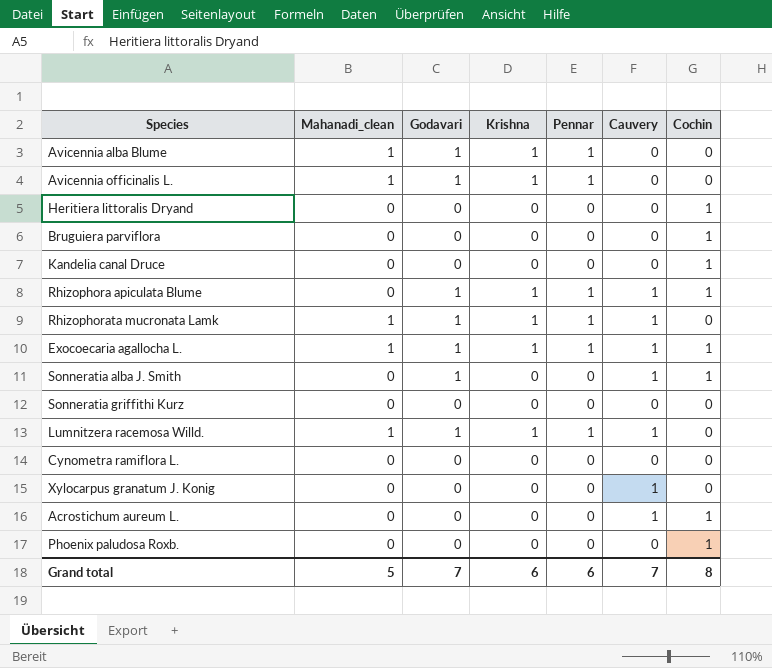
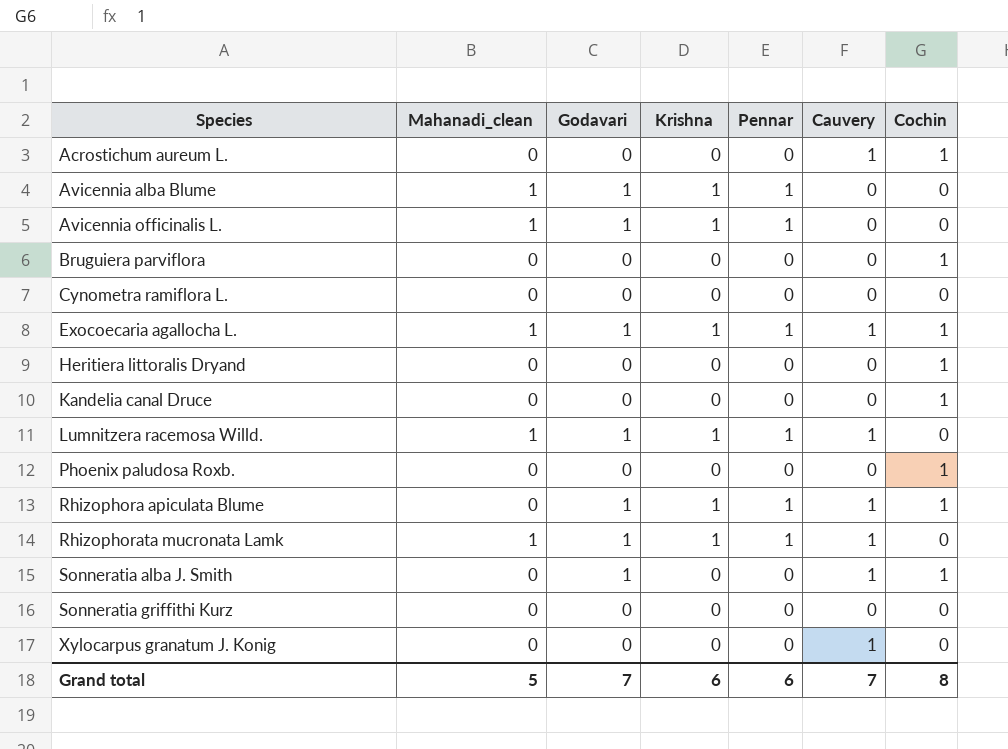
row order: none -> Species ascending

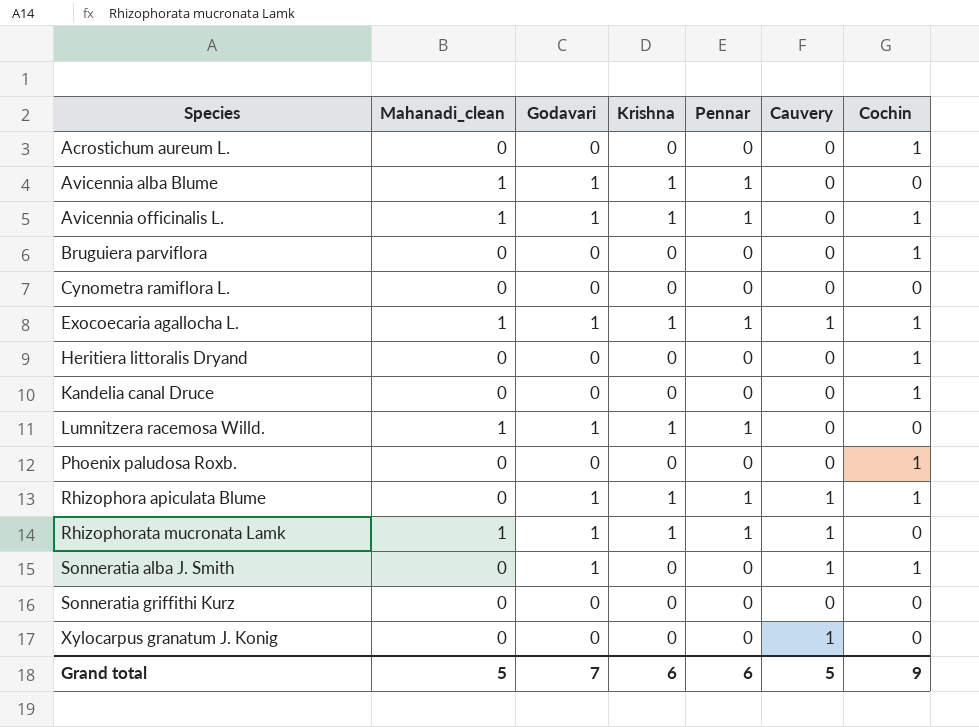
Acrostichum aureum L. | Cauvery: 1 -> 0
Avicennia officinalis L. | Cochin: 0 -> 1
Lumnitzera racemosa Willd. | Cauvery: 1 -> 0
Grand total | Cauvery: 7 -> 5
Grand total | Cochin: 8 -> 9

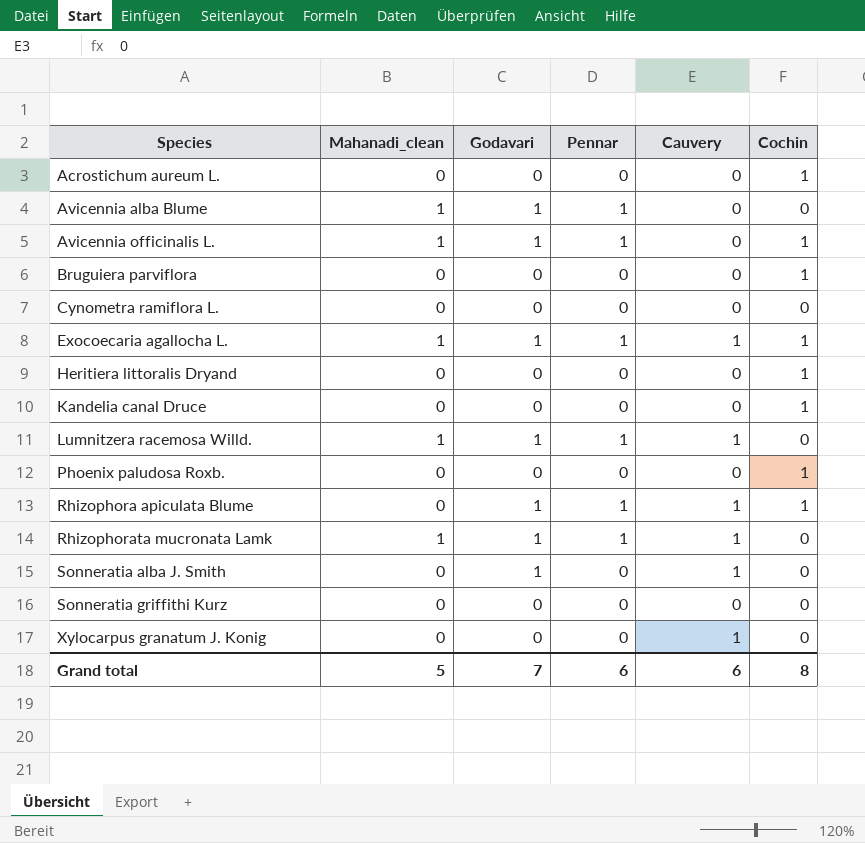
column Krishna | position: 4 -> none
Lumnitzera racemosa Willd. | Cauvery: 0 -> 1
Sonneratia alba J. Smith | Cochin: 1 -> 0
Grand total | Cauvery: 5 -> 6
Grand total | Cochin: 9 -> 8

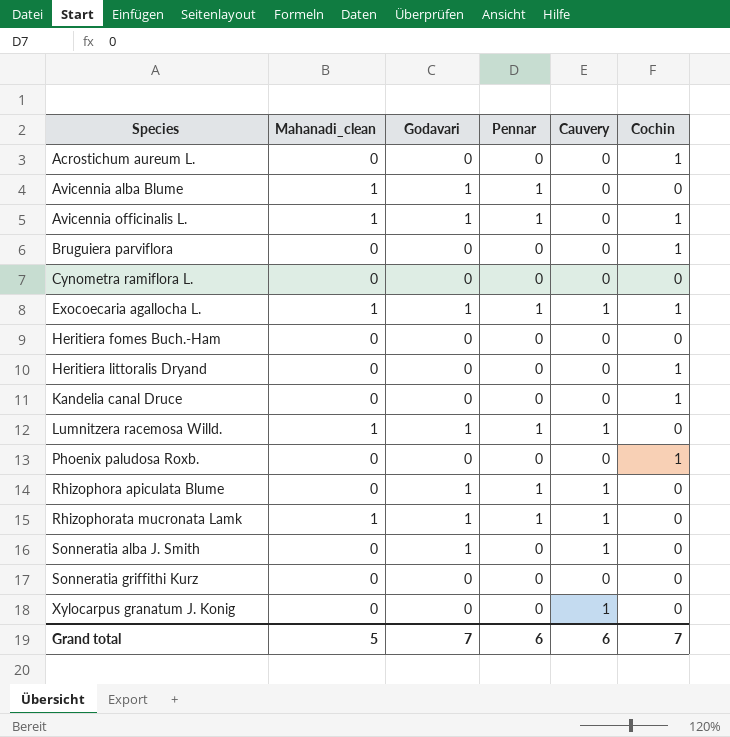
row Heritiera fomes Buch.-Ham: none -> 0 | 0 | 0 | 0 | 0
Rhizophora apiculata Blume | Cochin: 1 -> 0
Grand total | Cochin: 8 -> 7

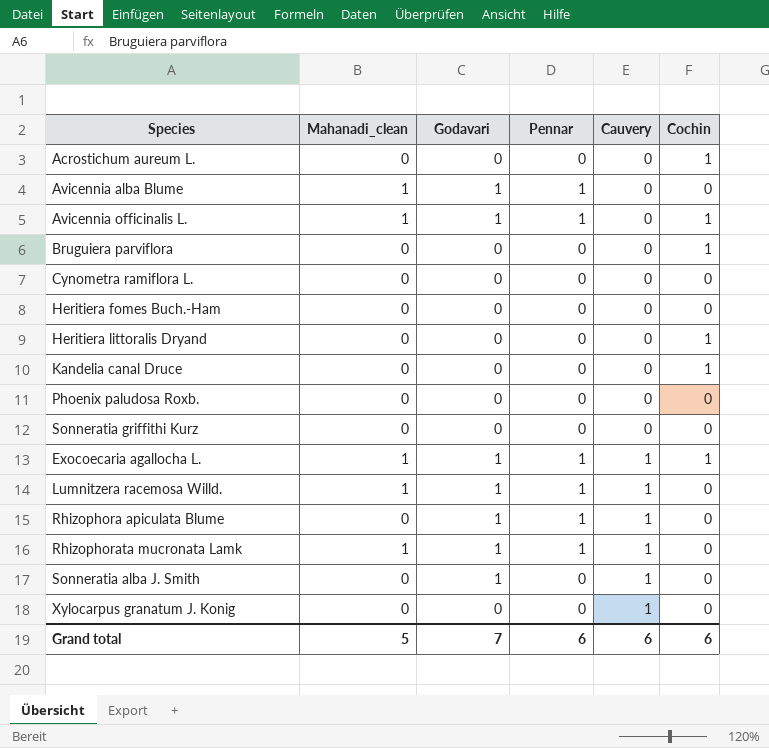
row order: Species ascending -> Cauvery ascending
Phoenix paludosa Roxb. | Cochin: 1 -> 0
Grand total | Cochin: 7 -> 6

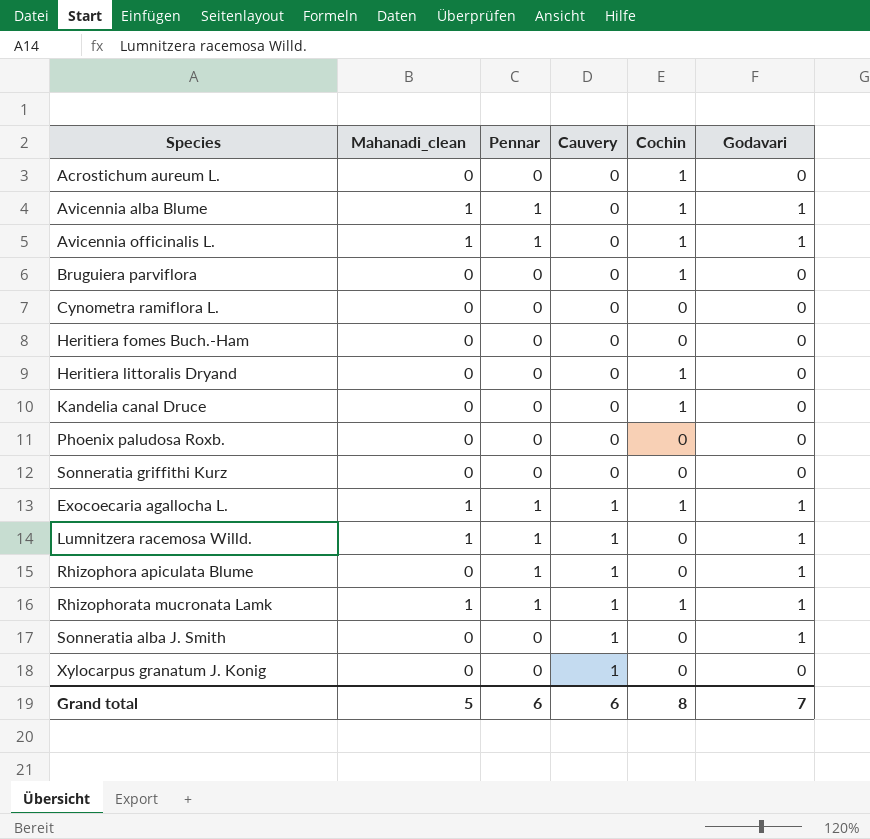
column Godavari | position: 3 -> 6
Avicennia alba Blume | Cochin: 0 -> 1
Rhizophorata mucronata Lamk | Cochin: 0 -> 1
Grand total | Cochin: 6 -> 8

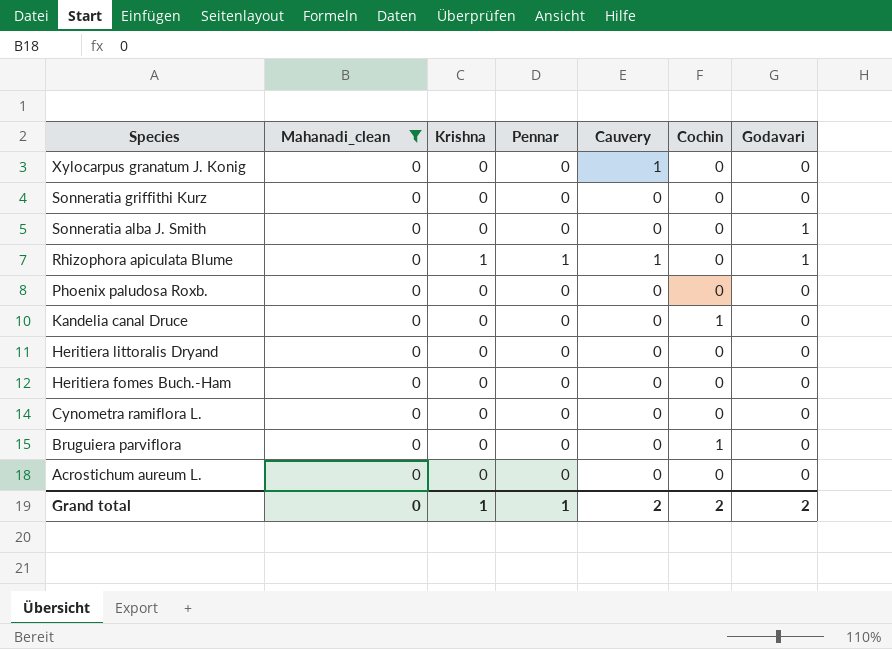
filter: none -> Mahanadi_clean = 0
row order: Cauvery ascending -> Species descending
column Krishna | position: none -> 3
Sonneratia alba J. Smith | Cauvery: 1 -> 0
Heritiera littoralis Dryand | Cochin: 1 -> 0
Acrostichum aureum L. | Cochin: 1 -> 0
Grand total | Mahanadi_clean: 5 -> 0
Grand total | Pennar: 6 -> 1
Grand total | Cauvery: 6 -> 2
Grand total | Cochin: 8 -> 2
Grand total | Godavari: 7 -> 2

